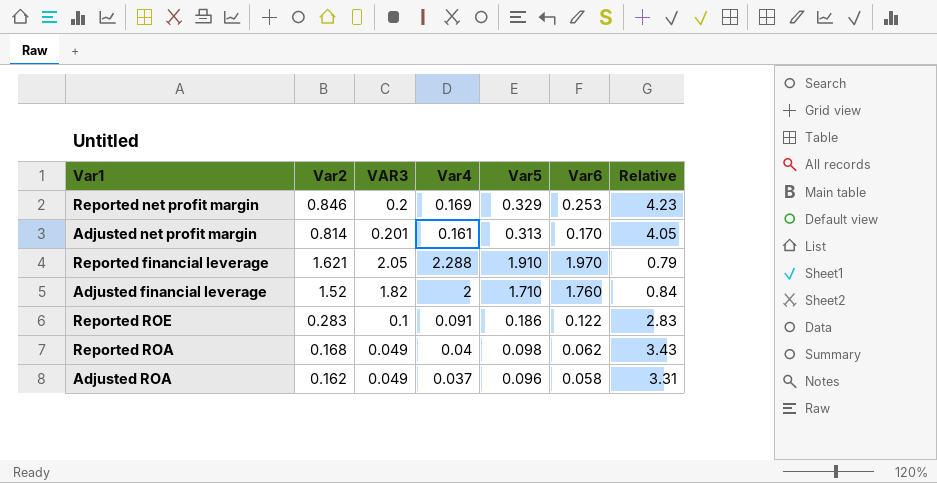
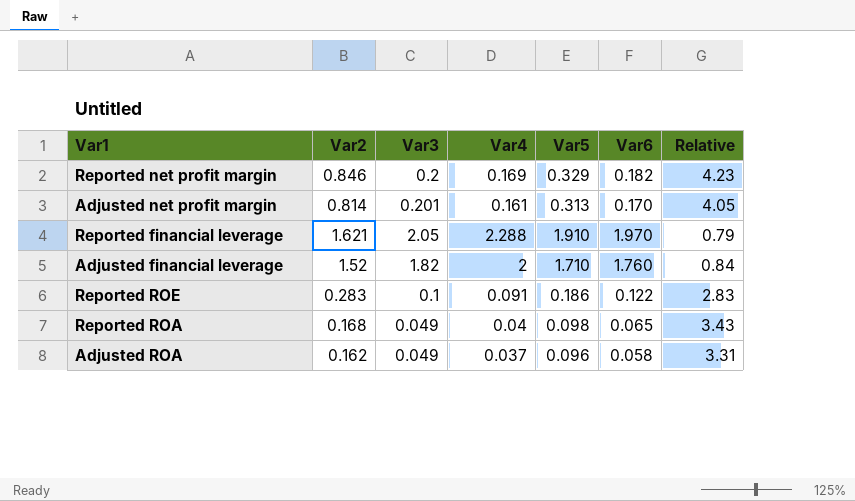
column name: VAR3 -> Var3
Reported net profit margin | Var6: 0.253 -> 0.182
Reported ROA | Var6: 0.062 -> 0.065

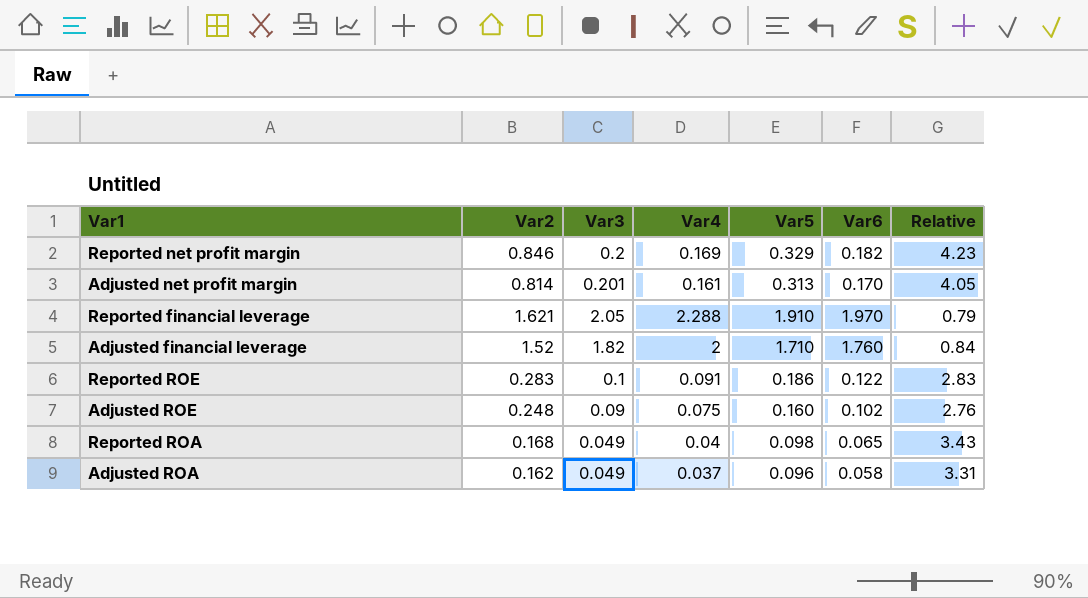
row Adjusted ROE: none -> 0.248 | 0.09 | 0.075 | 0.160 | 0.102 | 2.76

